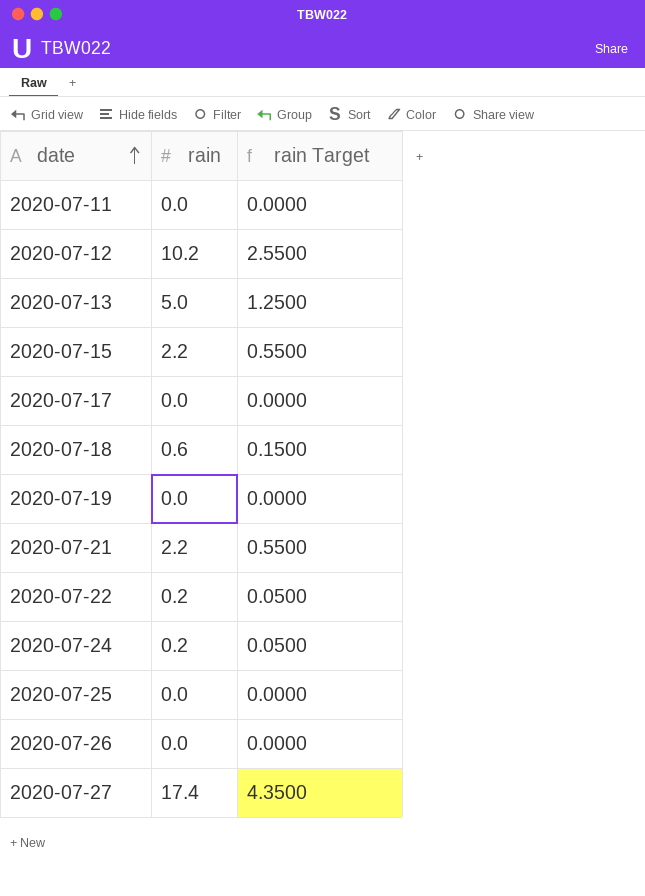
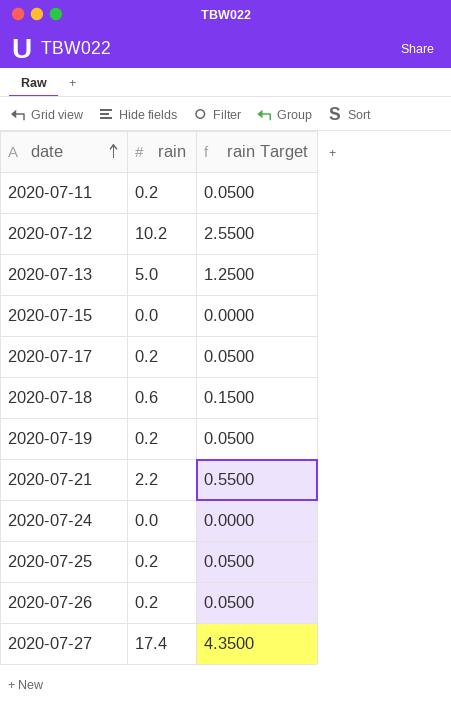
row 2020-07-22: 0.2 | 0.0500 -> none
2020-07-11 | rain: 0.0 -> 0.2
2020-07-11 | rain Target: 0.0000 -> 0.0500
2020-07-15 | rain: 2.2 -> 0.0
2020-07-15 | rain Target: 0.5500 -> 0.0000
2020-07-17 | rain: 0.0 -> 0.2
2020-07-17 | rain Target: 0.0000 -> 0.0500
2020-07-19 | rain: 0.0 -> 0.2
2020-07-19 | rain Target: 0.0000 -> 0.0500
2020-07-24 | rain: 0.2 -> 0.0
2020-07-24 | rain Target: 0.0500 -> 0.0000
2020-07-25 | rain: 0.0 -> 0.2
2020-07-25 | rain Target: 0.0000 -> 0.0500
2020-07-26 | rain: 0.0 -> 0.2
2020-07-26 | rain Target: 0.0000 -> 0.0500

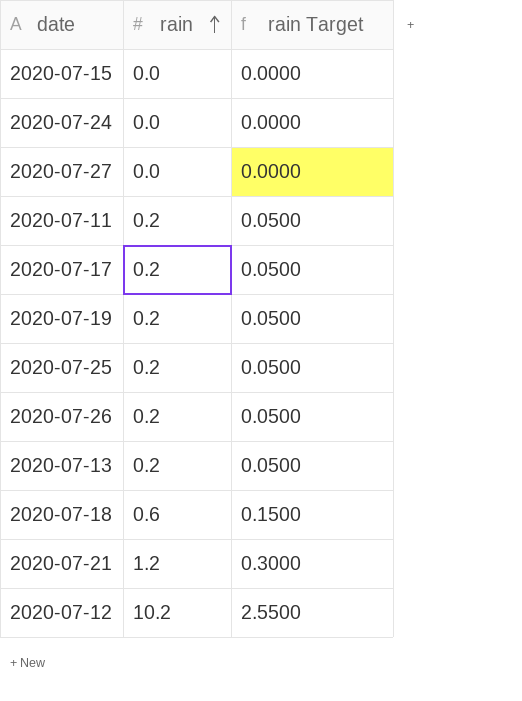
row order: date ascending -> rain ascending
2020-07-27 | rain: 17.4 -> 0.0
2020-07-27 | rain Target: 4.3500 -> 0.0000
2020-07-13 | rain: 5.0 -> 0.2
2020-07-13 | rain Target: 1.2500 -> 0.0500
2020-07-21 | rain: 2.2 -> 1.2
2020-07-21 | rain Target: 0.5500 -> 0.3000

